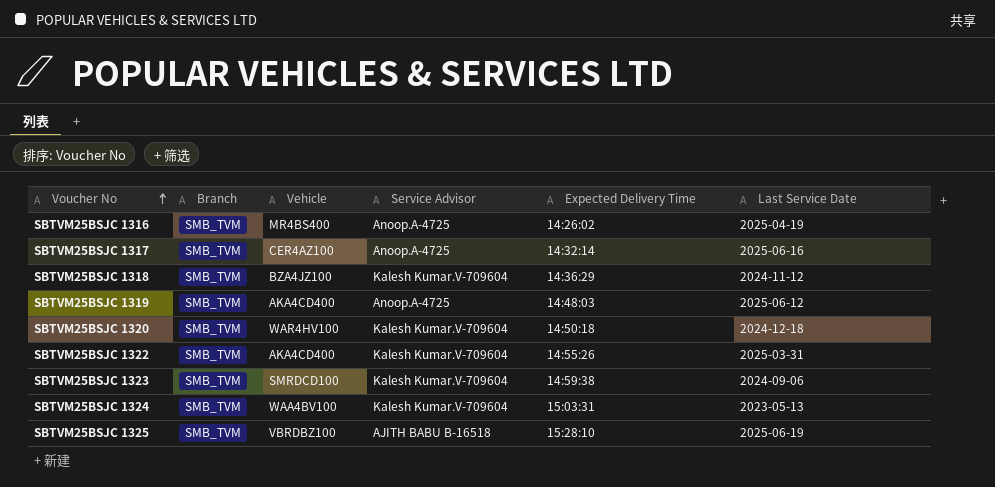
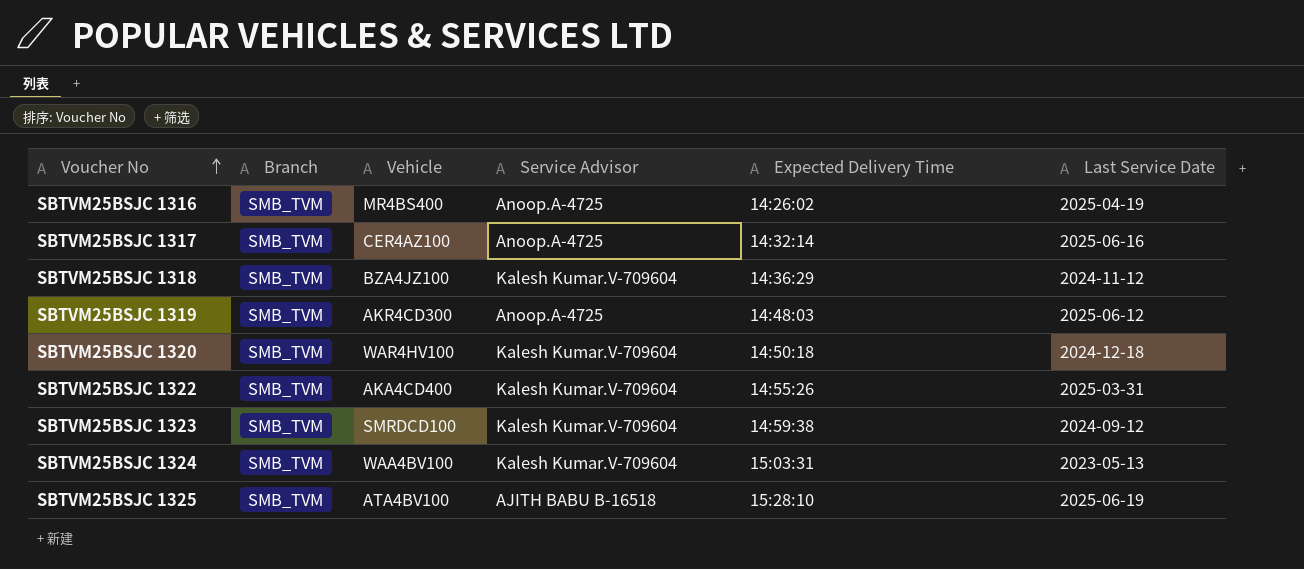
SBTVM25BSJC 1319 | Vehicle: AKA4CD400 -> AKR4CD300
SBTVM25BSJC 1323 | Last Service Date: 2024-09-06 -> 2024-09-12
SBTVM25BSJC 1325 | Vehicle: VBRDBZ100 -> ATA4BV100

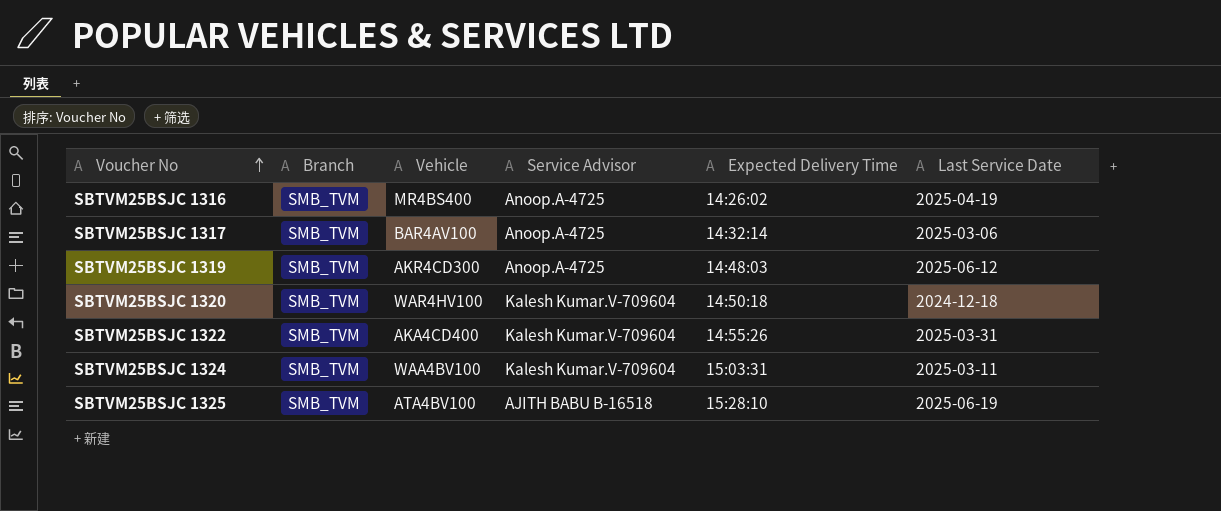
row SBTVM25BSJC 1318: SMB_TVM | BZA4JZ100 | Kalesh Kumar.V-709604 | 14:36:29 | 2024-11-12 -> none
row SBTVM25BSJC 1323: SMB_TVM | SMRDCD100 | Kalesh Kumar.V-709604 | 14:59:38 | 2024-09-12 -> none
SBTVM25BSJC 1317 | Vehicle: CER4AZ100 -> BAR4AV100
SBTVM25BSJC 1317 | Last Service Date: 2025-06-16 -> 2025-03-06
SBTVM25BSJC 1324 | Last Service Date: 2023-05-13 -> 2025-03-11

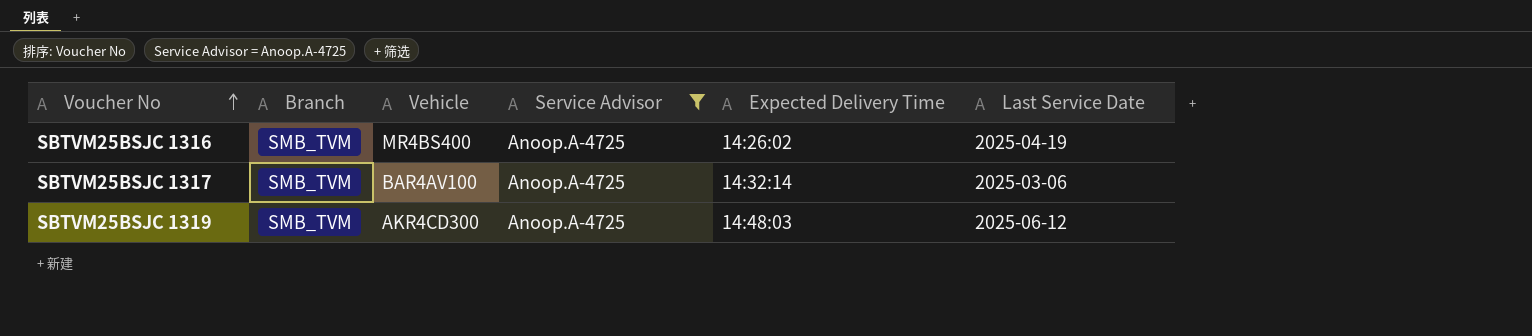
filter: none -> Service Advisor = Anoop.A-4725

